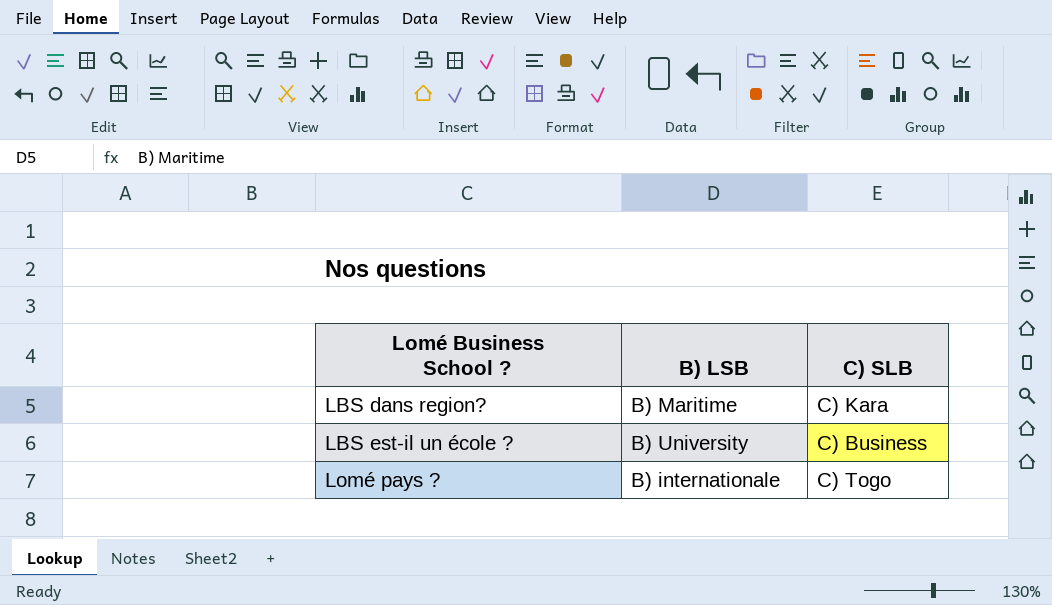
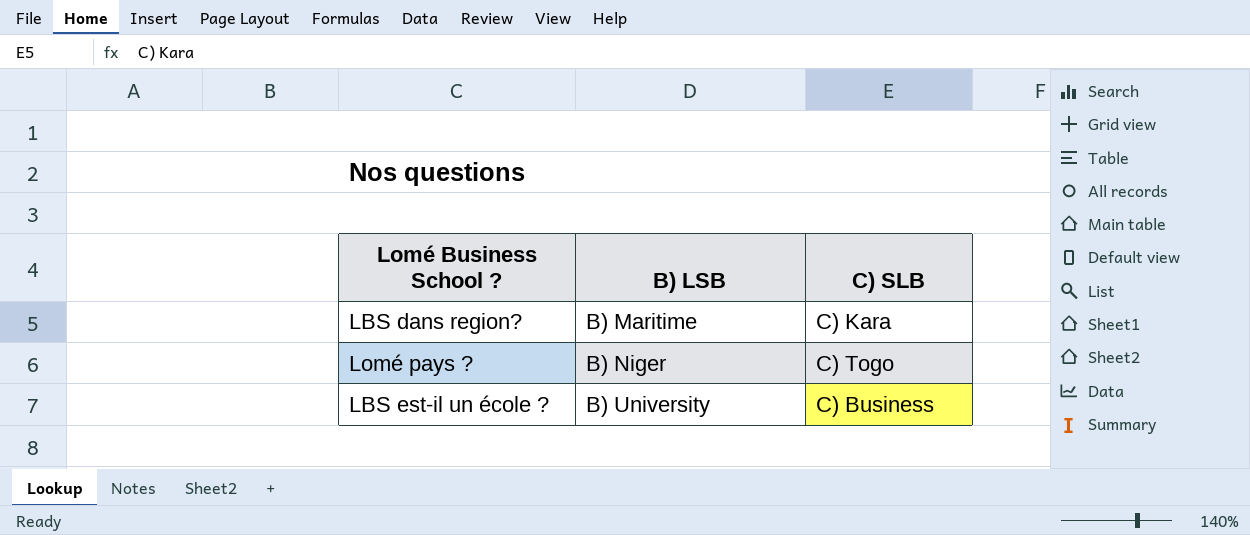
row order: Lomé Business School ? ascending -> B) LSB ascending
Lomé pays ? | B) LSB: B) internationale -> B) Niger

